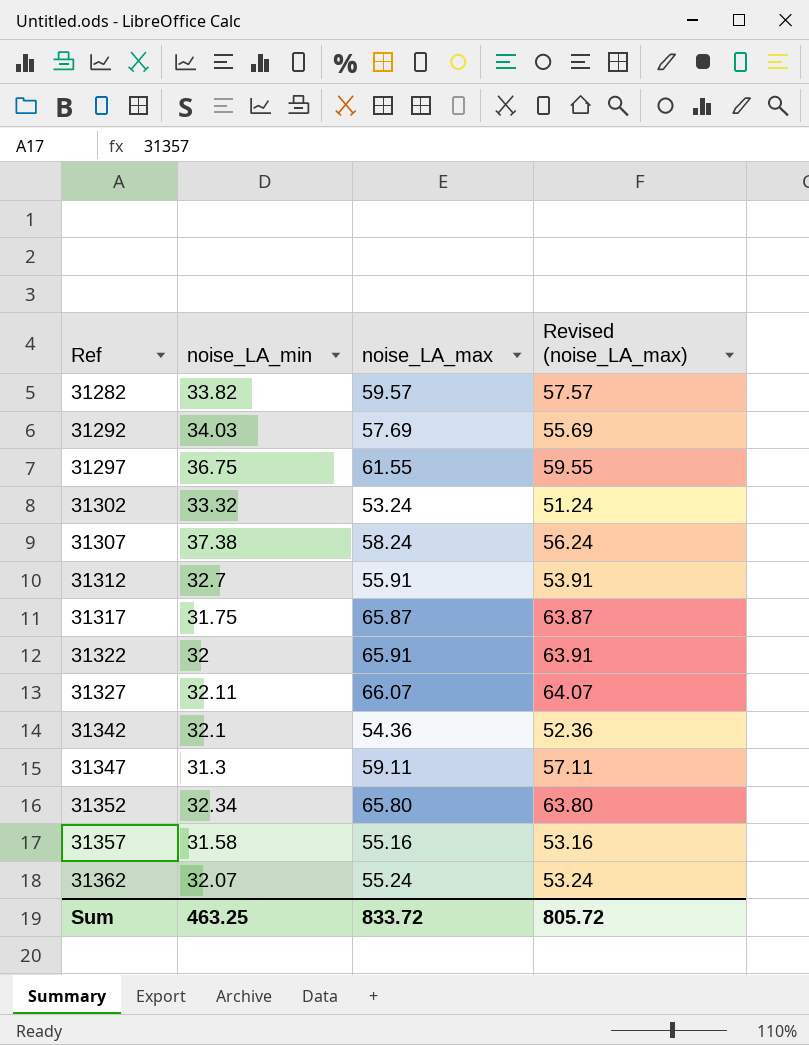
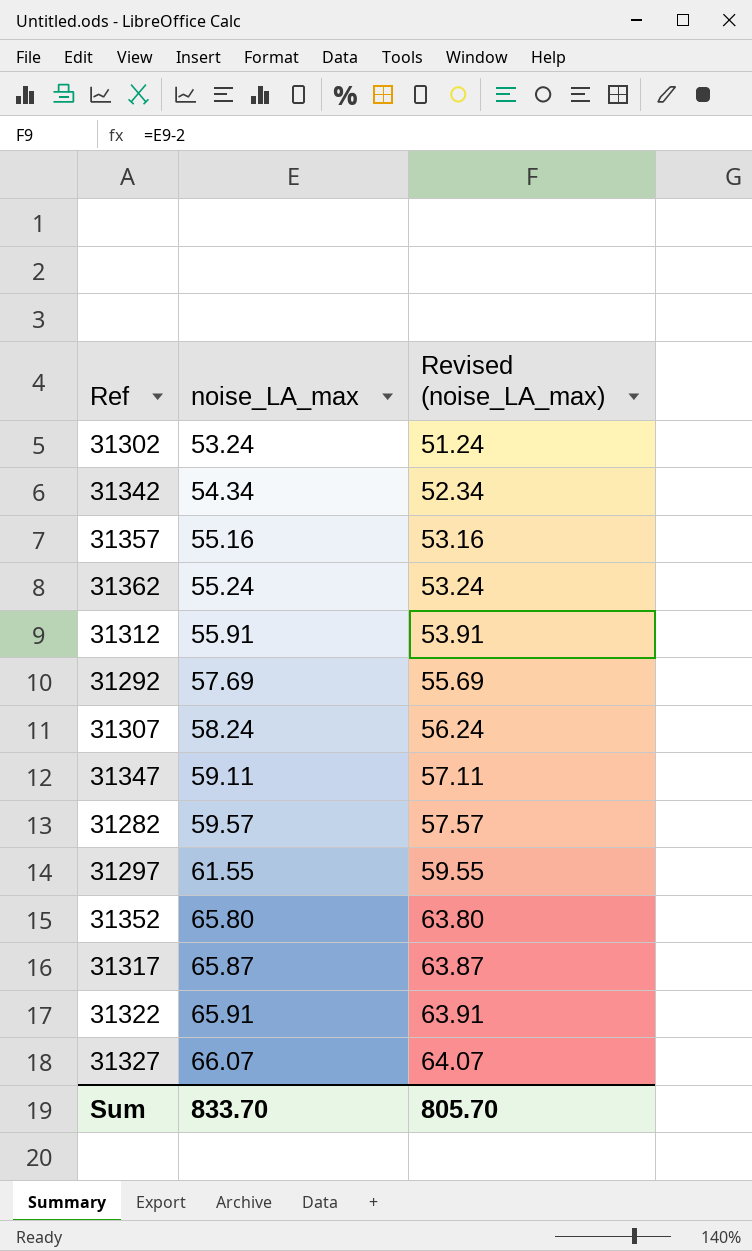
row order: Ref ascending -> noise_LA_max ascending
column noise_LA_min | position: 2 -> none
31342 | noise_LA_max: 54.36 -> 54.34
31342 | Revised (noise_LA_max): 52.36 -> 52.34
Sum | noise_LA_max: 833.72 -> 833.70
Sum | Revised (noise_LA_max): 805.72 -> 805.70

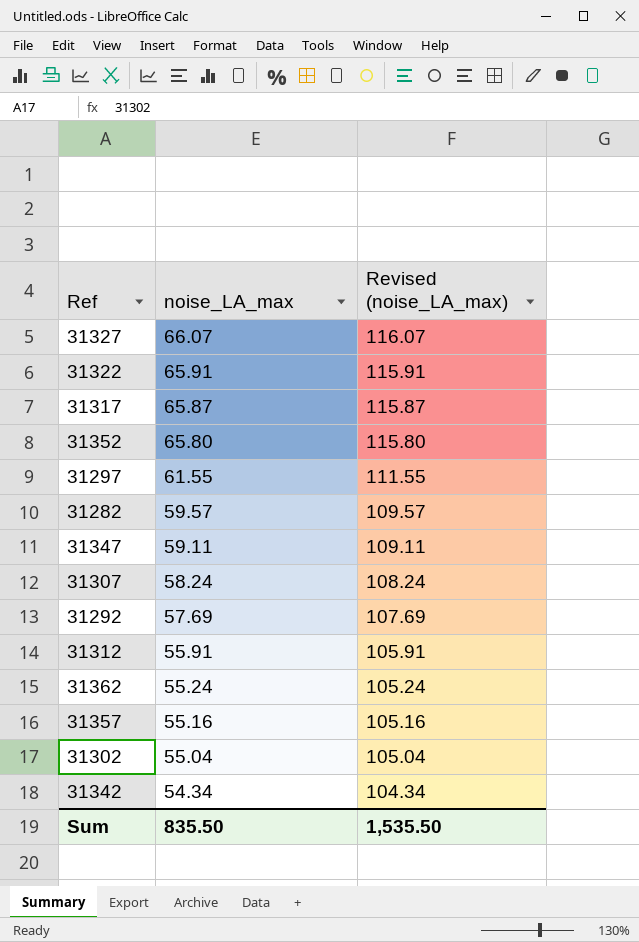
row order: noise_LA_max ascending -> noise_LA_max descending
column Revised (noise_LA_max) | formula: [noise_LA_max] - 2 -> [noise_LA_max] + 50
31302 | noise_LA_max: 53.24 -> 55.04
Sum | noise_LA_max: 833.70 -> 835.50
Sum | Revised (noise_LA_max): 805.70 -> 1,535.50

